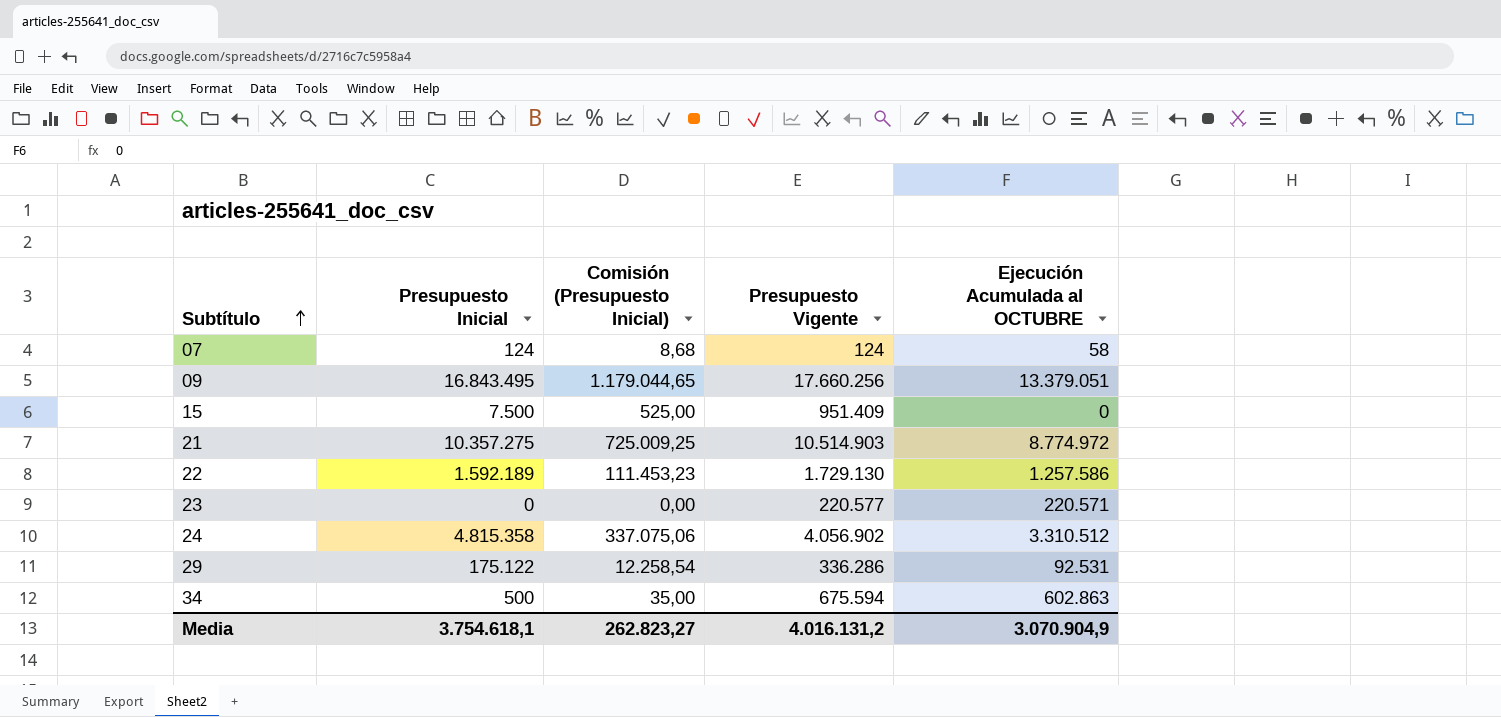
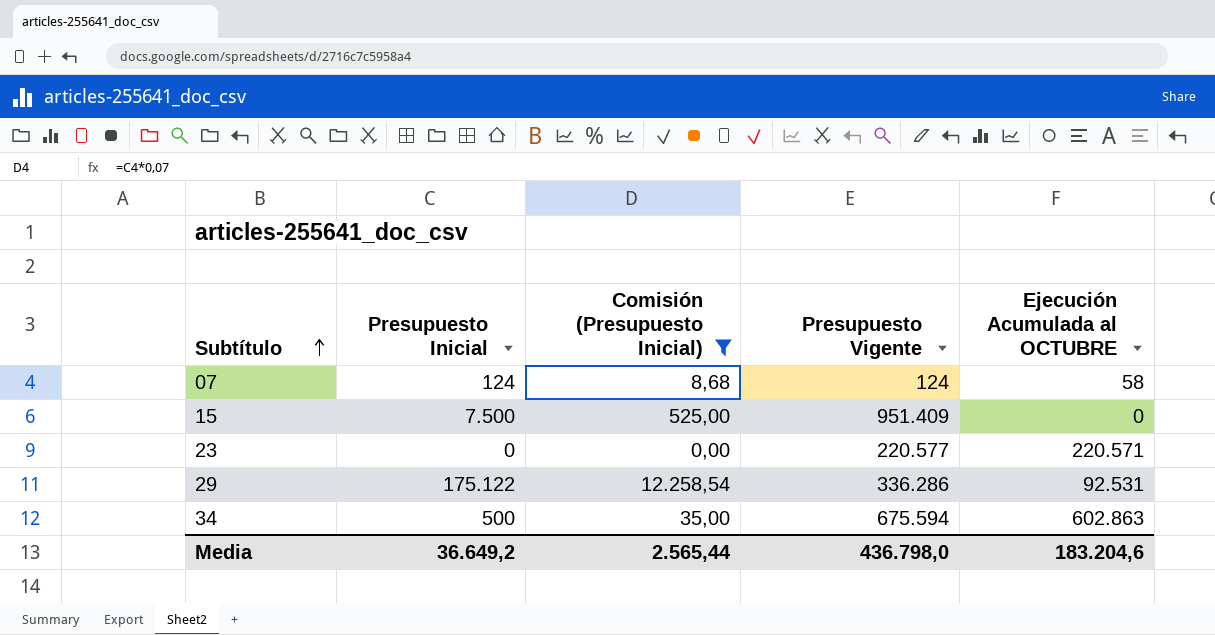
filter: none -> Comisión (Presupuesto Inicial) <= 12.258,54
Media | Presupuesto Inicial: 3.754.618,1 -> 36.649,2
Media | Comisión (Presupuesto Inicial): 262.823,27 -> 2.565,44
Media | Presupuesto Vigente: 4.016.131,2 -> 436.798,0
Media | Ejecución Acumulada al OCTUBRE: 3.070.904,9 -> 183.204,6

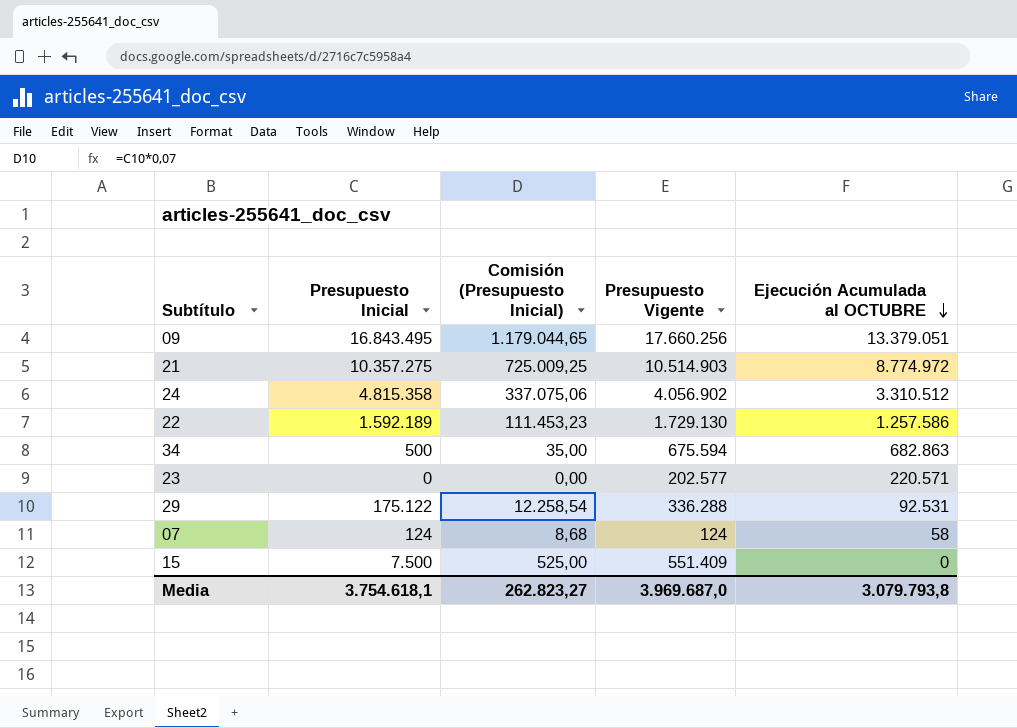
filter: Comisión (Presupuesto Inicial) <= 12.258,54 -> none
row order: Subtítulo ascending -> Ejecución Acumulada al OCTUBRE descending
34 | Ejecución Acumulada al OCTUBRE: 602.863 -> 682.863
23 | Presupuesto Vigente: 220.577 -> 202.577
29 | Presupuesto Vigente: 336.286 -> 336.288
15 | Presupuesto Vigente: 951.409 -> 551.409
Media | Presupuesto Inicial: 36.649,2 -> 3.754.618,1
Media | Comisión (Presupuesto Inicial): 2.565,44 -> 262.823,27
Media | Presupuesto Vigente: 436.798,0 -> 3.969.687,0
Media | Ejecución Acumulada al OCTUBRE: 183.204,6 -> 3.079.793,8

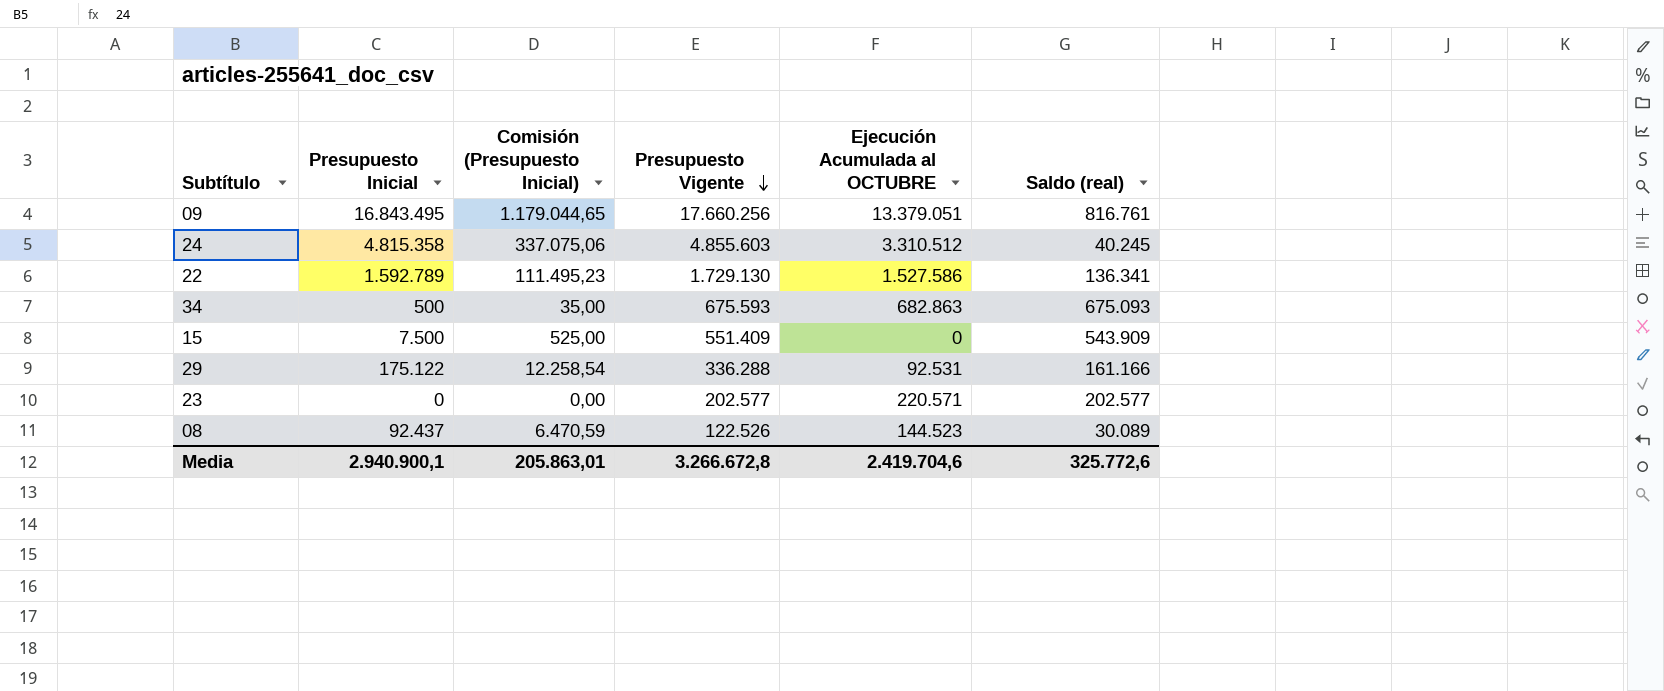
row order: Ejecución Acumulada al OCTUBRE descending -> Presupuesto Vigente descending
column Saldo (real) | formula: none -> [Presupuesto Vigente] - [Presupuesto Inicial]
row 21: 10.357.275 | 725.009,25 | 10.514.903 | 8.774.972 -> none
row 07: 124 | 8,68 | 124 | 58 -> none
24 | Presupuesto Vigente: 4.056.902 -> 4.855.603
22 | Presupuesto Inicial: 1.592.189 -> 1.592.789
22 | Comisión (Presupuesto Inicial): 111.453,23 -> 111.495,23
22 | Ejecución Acumulada al OCTUBRE: 1.257.586 -> 1.527.586
34 | Presupuesto Vigente: 675.594 -> 675.593
row 08: none -> 92.437 | 6.470,59 | 122.526 | 144.523 | 30.089
Media | Presupuesto Inicial: 3.754.618,1 -> 2.940.900,1
Media | Comisión (Presupuesto Inicial): 262.823,27 -> 205.863,01
Media | Presupuesto Vigente: 3.969.687,0 -> 3.266.672,8
Media | Ejecución Acumulada al OCTUBRE: 3.079.793,8 -> 2.419.704,6

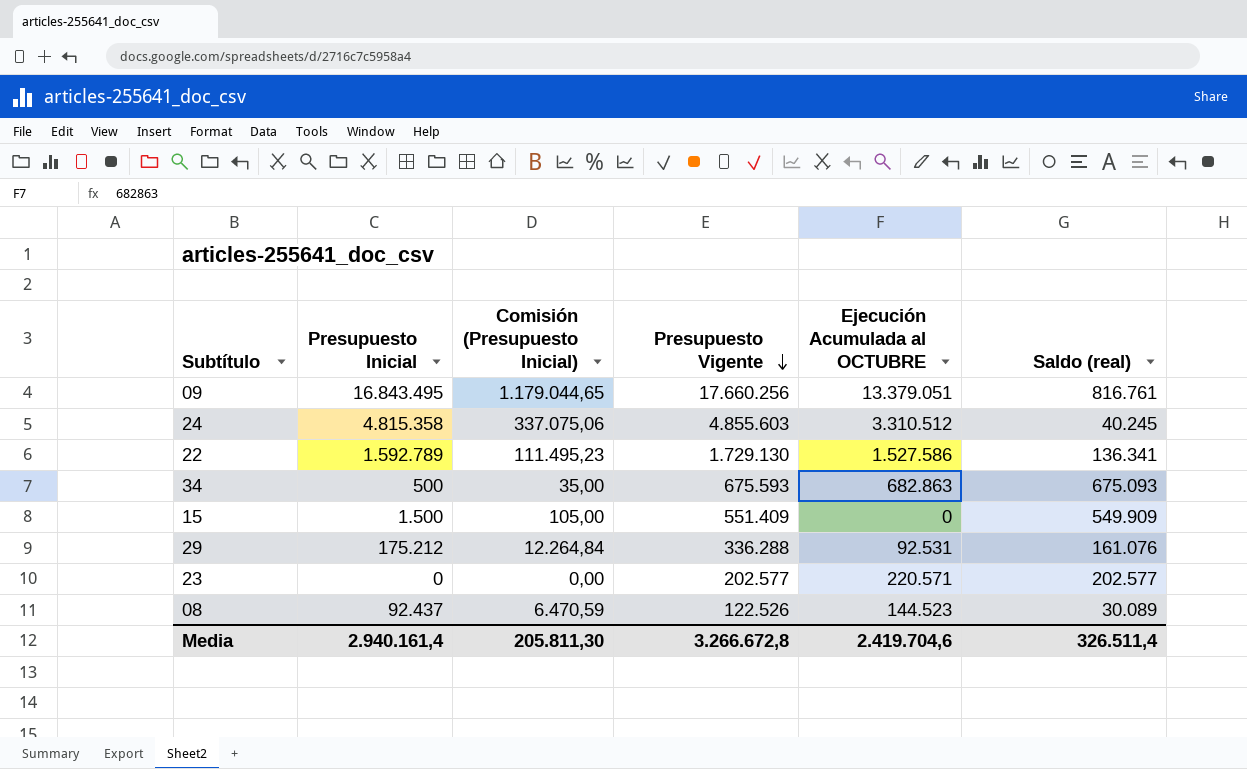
15 | Presupuesto Inicial: 7.500 -> 1.500
15 | Comisión (Presupuesto Inicial): 525,00 -> 105,00
15 | Saldo (real): 543.909 -> 549.909
29 | Presupuesto Inicial: 175.122 -> 175.212
29 | Comisión (Presupuesto Inicial): 12.258,54 -> 12.264,84
29 | Saldo (real): 161.166 -> 161.076
Media | Presupuesto Inicial: 2.940.900,1 -> 2.940.161,4
Media | Comisión (Presupuesto Inicial): 205.863,01 -> 205.811,30
Media | Saldo (real): 325.772,6 -> 326.511,4

